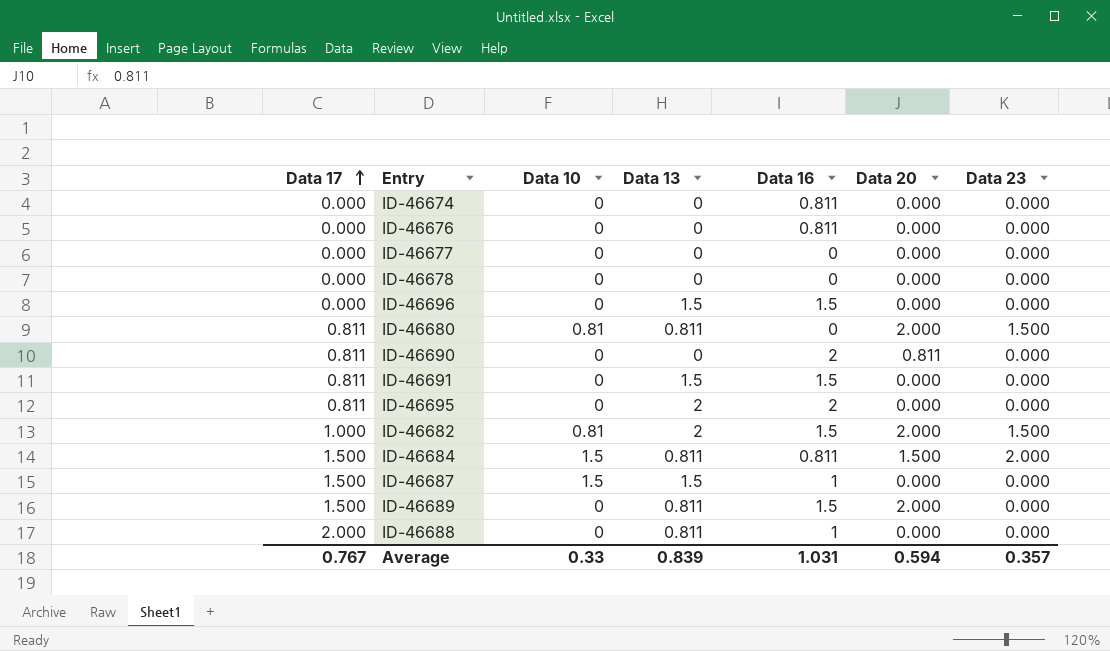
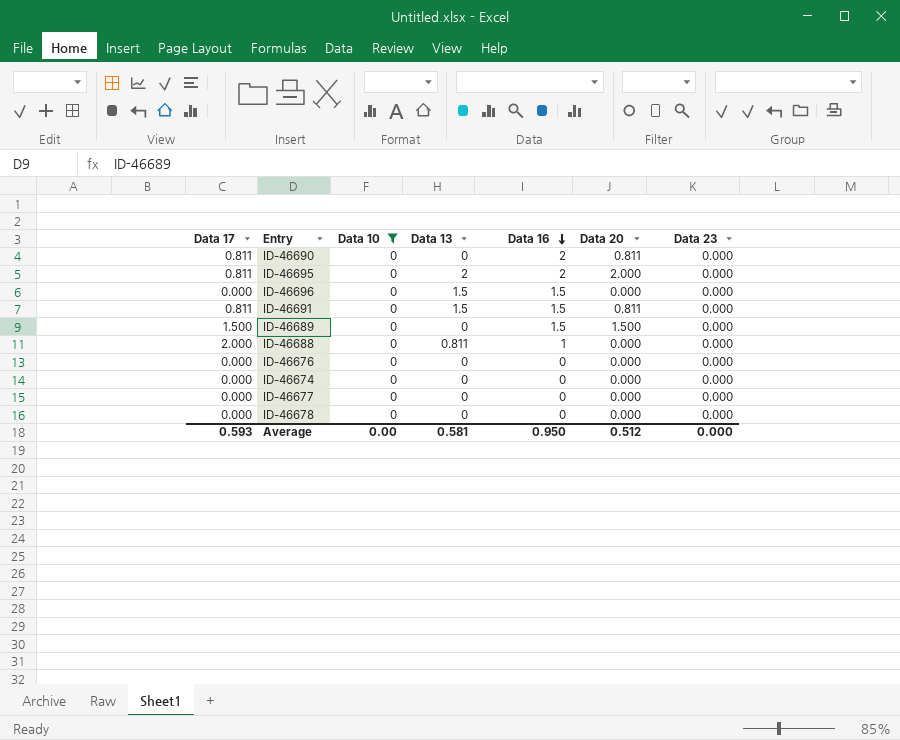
filter: none -> Data 10 = 0
row order: Data 17 ascending -> Data 16 descending
ID-46695 | Data 20: 0.000 -> 2.000
ID-46691 | Data 20: 0.000 -> 0.811
ID-46689 | Data 13: 0.811 -> 0
ID-46689 | Data 20: 2.000 -> 1.500
ID-46676 | Data 16: 0.811 -> 0
ID-46674 | Data 16: 0.811 -> 0
Average | Data 17: 0.767 -> 0.593
Average | Data 10: 0.33 -> 0.00
Average | Data 13: 0.839 -> 0.581
Average | Data 16: 1.031 -> 0.950
Average | Data 20: 0.594 -> 0.512
Average | Data 23: 0.357 -> 0.000

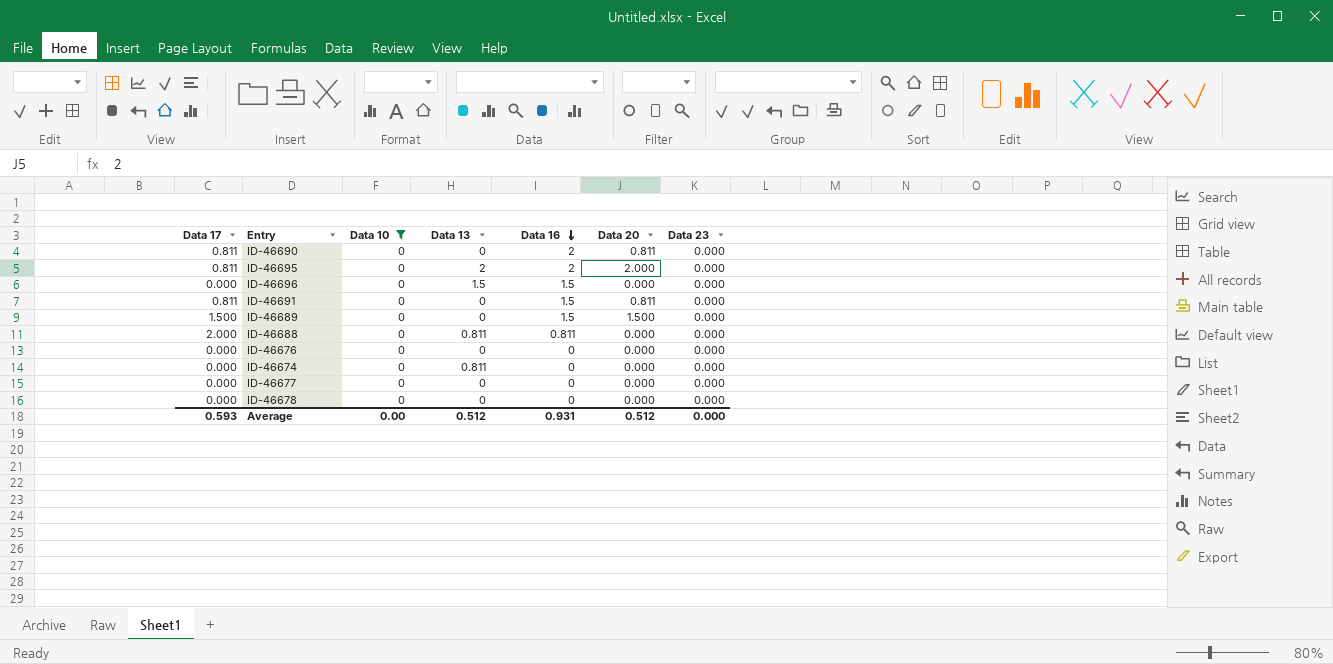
ID-46691 | Data 13: 1.5 -> 0
ID-46688 | Data 16: 1 -> 0.811
ID-46674 | Data 13: 0 -> 0.811
Average | Data 13: 0.581 -> 0.512
Average | Data 16: 0.950 -> 0.931

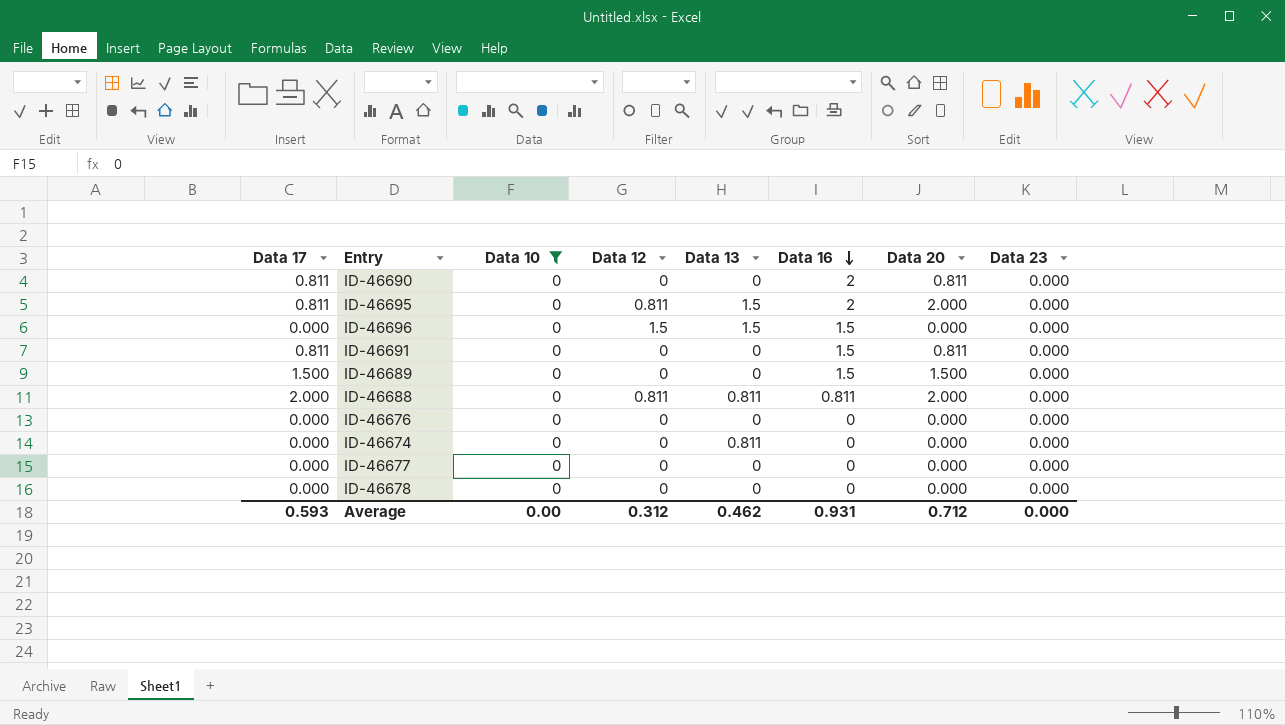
column Data 12 | position: none -> 4
ID-46695 | Data 13: 2 -> 1.5
ID-46688 | Data 20: 0.000 -> 2.000
Average | Data 13: 0.512 -> 0.462
Average | Data 20: 0.512 -> 0.712

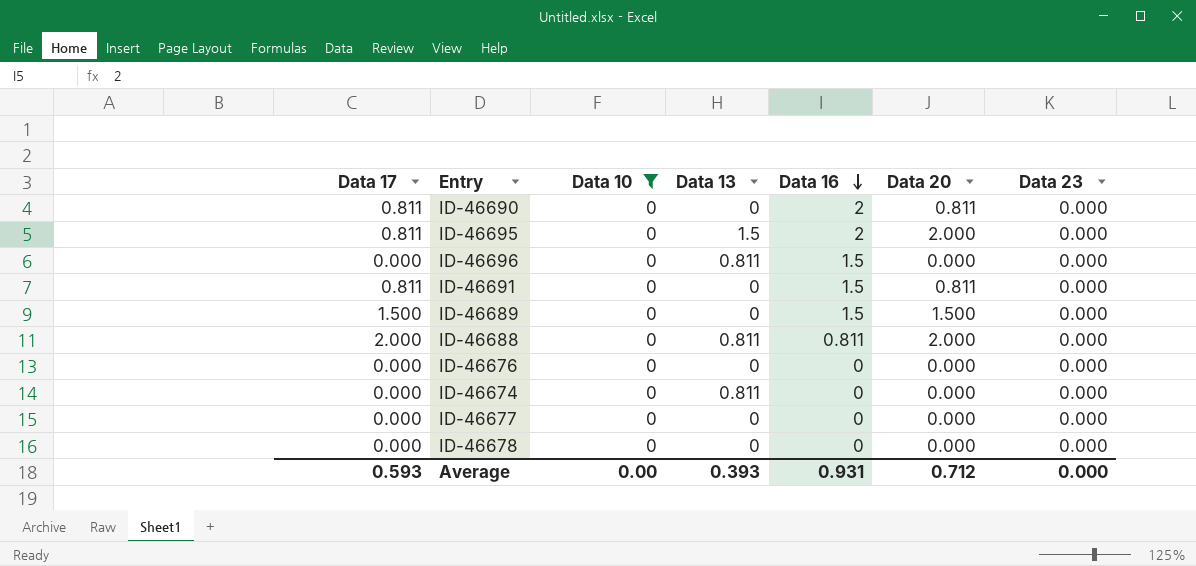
column Data 12 | position: 4 -> none
ID-46696 | Data 13: 1.5 -> 0.811
Average | Data 13: 0.462 -> 0.393

